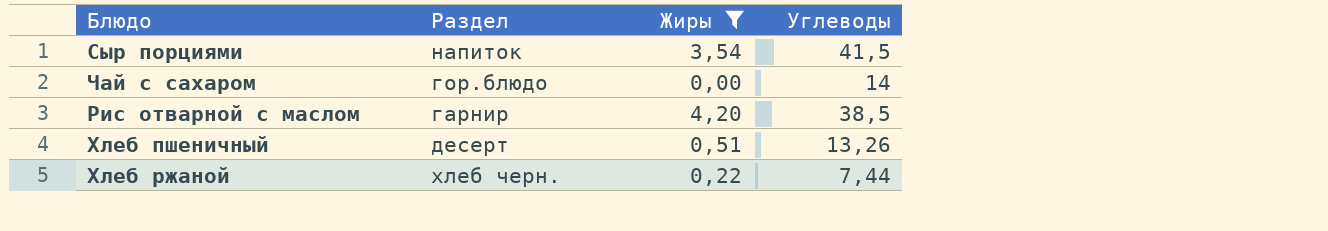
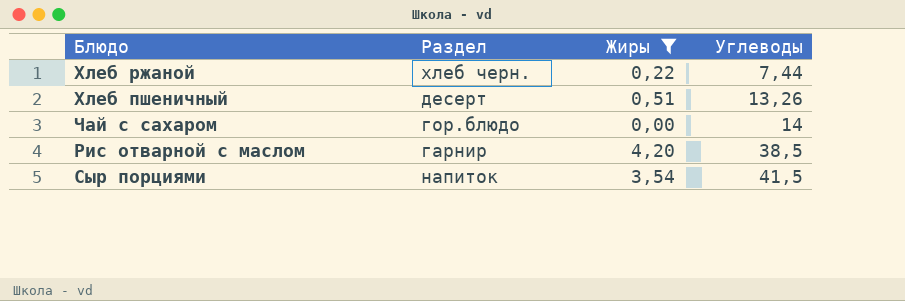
row order: none -> Углеводы ascending

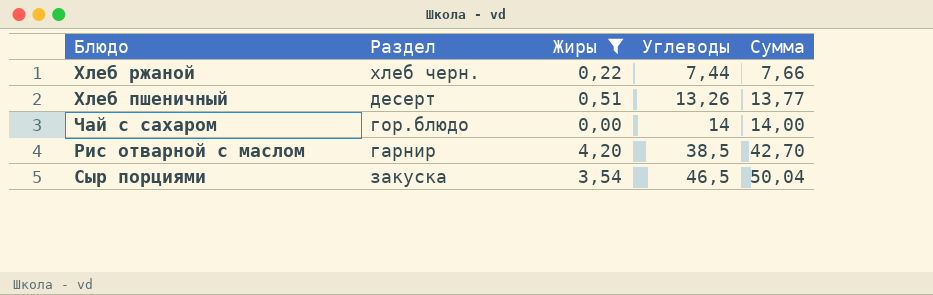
column Сумма | formula: none -> [Жиры] + [Углеводы]
Сыр порциями | Раздел: напиток -> закуска
Сыр порциями | Углеводы: 41,5 -> 46,5

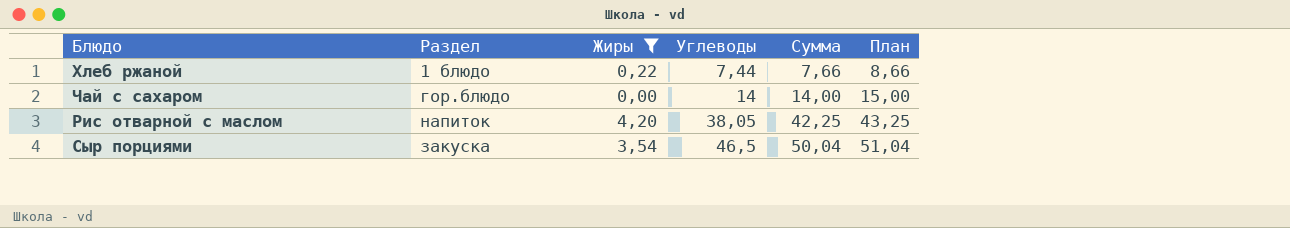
column План | formula: none -> [Сумма] + 1
row Хлеб пшеничный: десерт | 0,51 | 13,26 | 13,77 -> none
Хлеб ржаной | Раздел: хлеб черн. -> 1 блюдо
Рис отварной с маслом | Раздел: гарнир -> напиток
Рис отварной с маслом | Углеводы: 38,5 -> 38,05
Рис отварной с маслом | Сумма: 42,70 -> 42,25

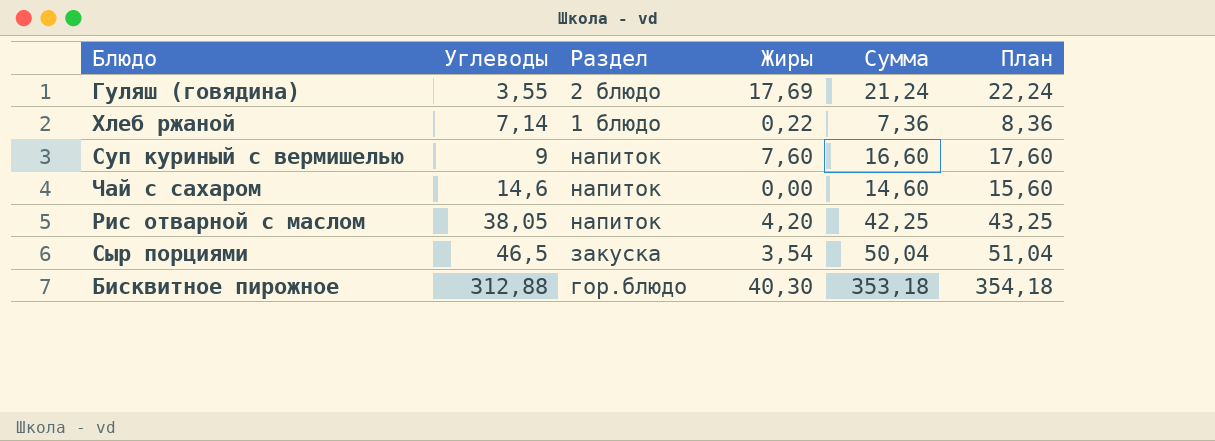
filter: Жиры <= 4,20 -> none
column Углеводы | position: 4 -> 2
Хлеб ржаной | Углеводы: 7,44 -> 7,14
Хлеб ржаной | Сумма: 7,66 -> 7,36
Хлеб ржаной | План: 8,66 -> 8,36
Чай с сахаром | Углеводы: 14 -> 14,6
Чай с сахаром | Раздел: гор.блюдо -> напиток
Чай с сахаром | Сумма: 14,00 -> 14,60
Чай с сахаром | План: 15,00 -> 15,60

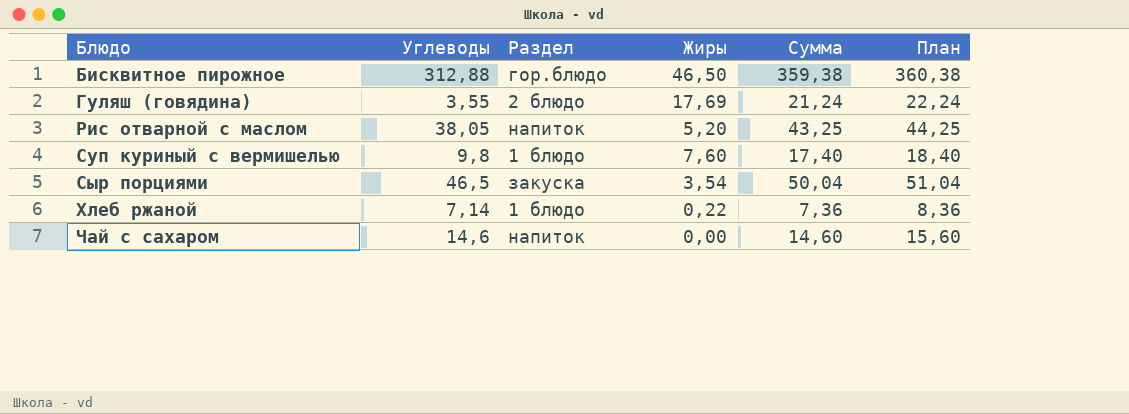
row order: Углеводы ascending -> Блюдо ascending
Бисквитное пирожное | Жиры: 40,30 -> 46,50
Бисквитное пирожное | Сумма: 353,18 -> 359,38
Бисквитное пирожное | План: 354,18 -> 360,38
Рис отварной с маслом | Жиры: 4,20 -> 5,20
Рис отварной с маслом | Сумма: 42,25 -> 43,25
Рис отварной с маслом | План: 43,25 -> 44,25
Суп куриный с вермишелью | Углеводы: 9 -> 9,8
Суп куриный с вермишелью | Раздел: напиток -> 1 блюдо
Суп куриный с вермишелью | Сумма: 16,60 -> 17,40
Суп куриный с вермишелью | План: 17,60 -> 18,40

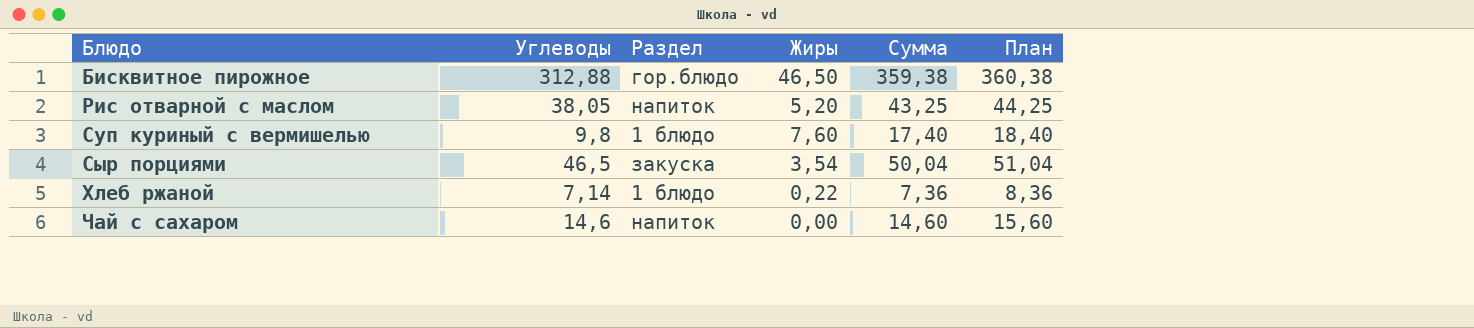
row Гуляш (говядина): 3,55 | 2 блюдо | 17,69 | 21,24 | 22,24 -> none

